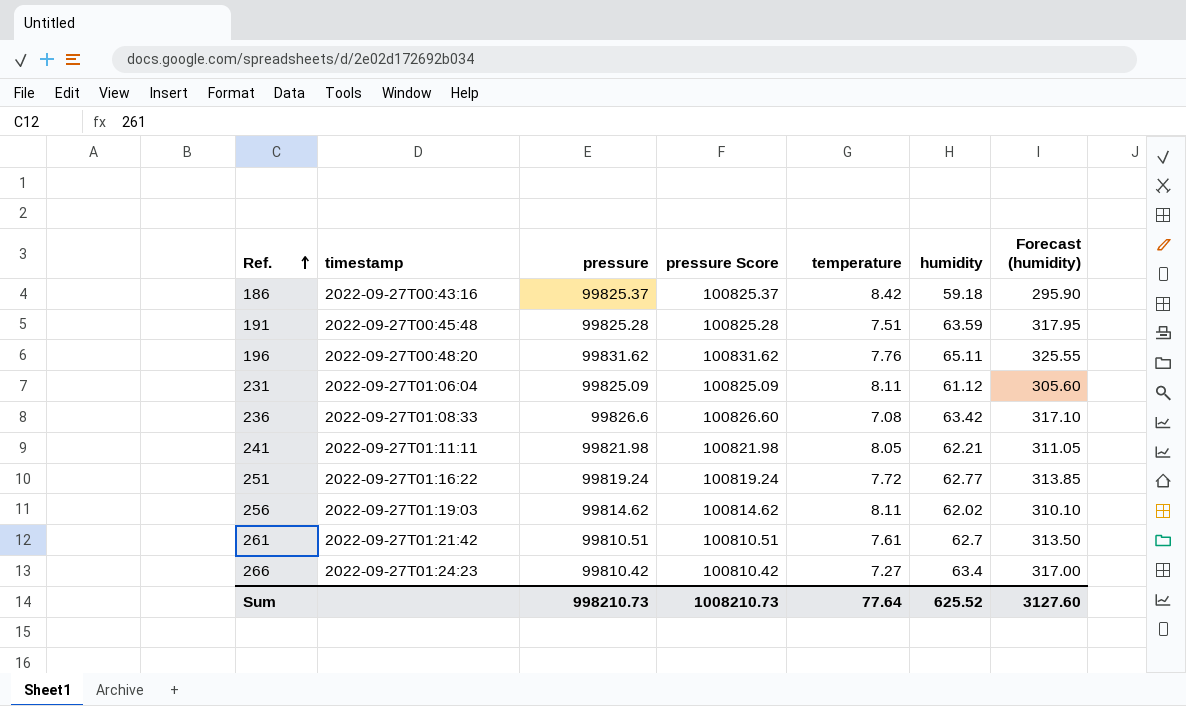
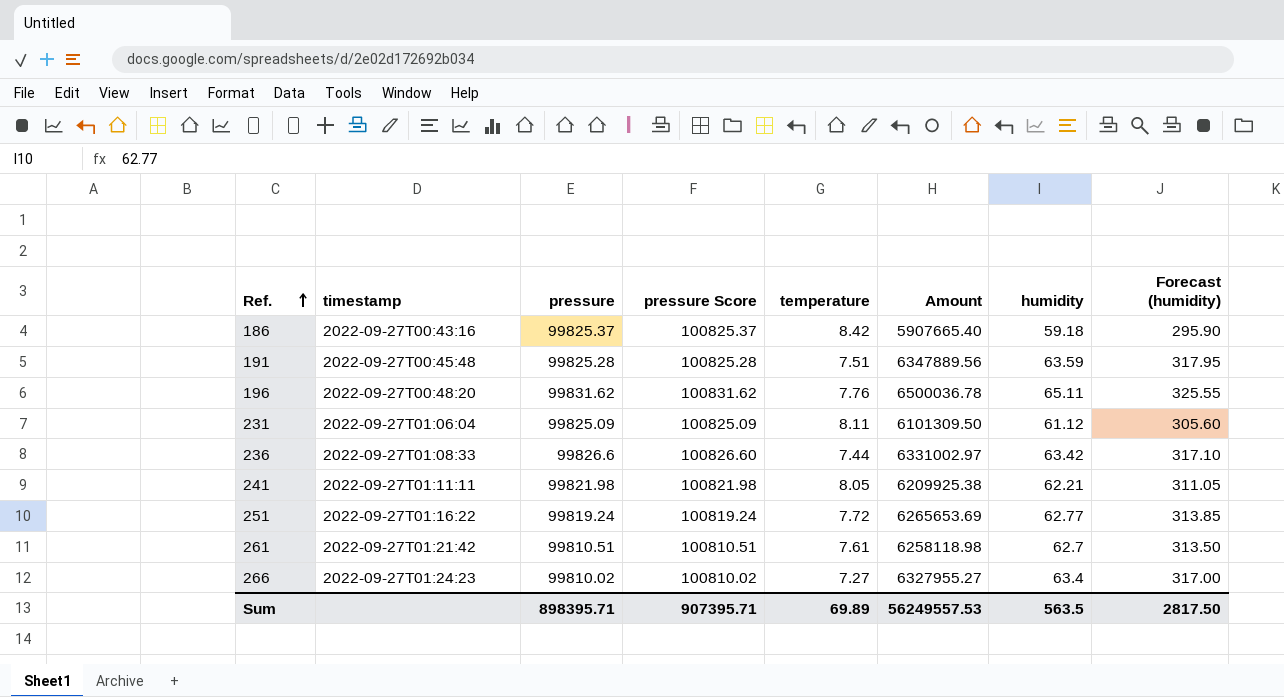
column Amount | formula: none -> [pressure] * [humidity]
row 256: 2022-09-27T01:19:03 | 99814.62 | 100814.62 | 8.11 | 62.02 | 310.10 -> none
236 | temperature: 7.08 -> 7.44
266 | pressure: 99810.42 -> 99810.02
266 | pressure Score: 100810.42 -> 100810.02
Sum | pressure: 998210.73 -> 898395.71
Sum | pressure Score: 1008210.73 -> 907395.71
Sum | temperature: 77.64 -> 69.89
Sum | humidity: 625.52 -> 563.5
Sum | Forecast (humidity): 3127.60 -> 2817.50

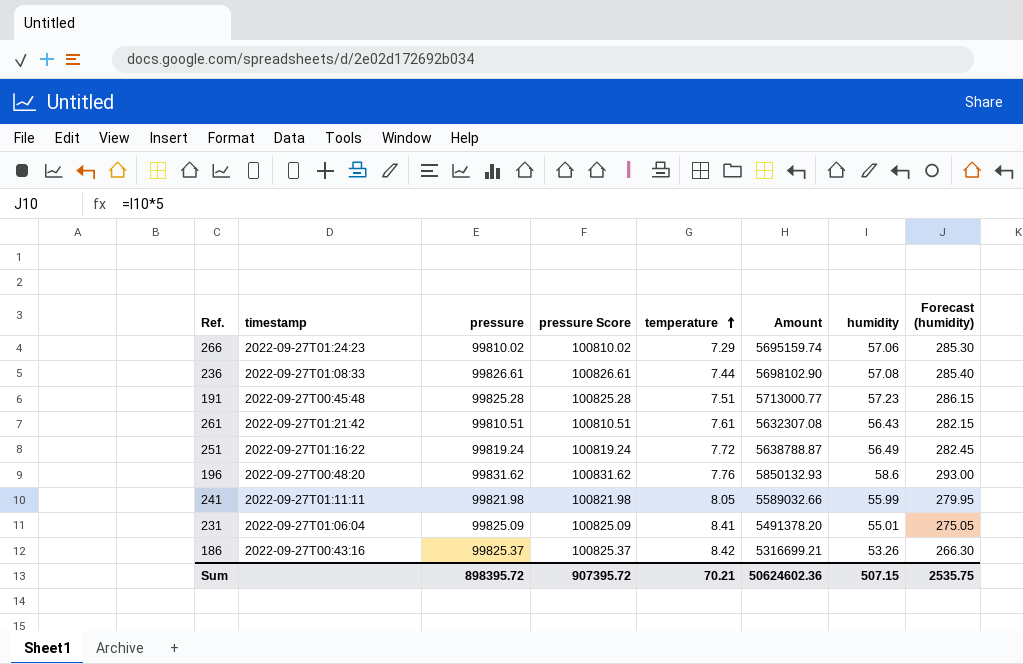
row order: Ref. ascending -> temperature ascending
266 | temperature: 7.27 -> 7.29
266 | Amount: 6327955.27 -> 5695159.74
266 | humidity: 63.4 -> 57.06
266 | Forecast (humidity): 317.00 -> 285.30
236 | pressure: 99826.6 -> 99826.61
236 | pressure Score: 100826.60 -> 100826.61
236 | Amount: 6331002.97 -> 5698102.90
236 | humidity: 63.42 -> 57.08
236 | Forecast (humidity): 317.10 -> 285.40
191 | Amount: 6347889.56 -> 5713000.77
191 | humidity: 63.59 -> 57.23
191 | Forecast (humidity): 317.95 -> 286.15
261 | Amount: 6258118.98 -> 5632307.08
261 | humidity: 62.7 -> 56.43
261 | Forecast (humidity): 313.50 -> 282.15
251 | Amount: 6265653.69 -> 5638788.87
251 | humidity: 62.77 -> 56.49
251 | Forecast (humidity): 313.85 -> 282.45
196 | Amount: 6500036.78 -> 5850132.93
196 | humidity: 65.11 -> 58.6
196 | Forecast (humidity): 325.55 -> 293.00
241 | Amount: 6209925.38 -> 5589032.66
241 | humidity: 62.21 -> 55.99
241 | Forecast (humidity): 311.05 -> 279.95
231 | temperature: 8.11 -> 8.41
231 | Amount: 6101309.50 -> 5491378.20
231 | humidity: 61.12 -> 55.01
231 | Forecast (humidity): 305.60 -> 275.05
186 | Amount: 5907665.40 -> 5316699.21
186 | humidity: 59.18 -> 53.26
186 | Forecast (humidity): 295.90 -> 266.30
Sum | pressure: 898395.71 -> 898395.72
Sum | pressure Score: 907395.71 -> 907395.72
Sum | temperature: 69.89 -> 70.21
Sum | Amount: 56249557.53 -> 50624602.36
Sum | humidity: 563.5 -> 507.15
Sum | Forecast (humidity): 2817.50 -> 2535.75

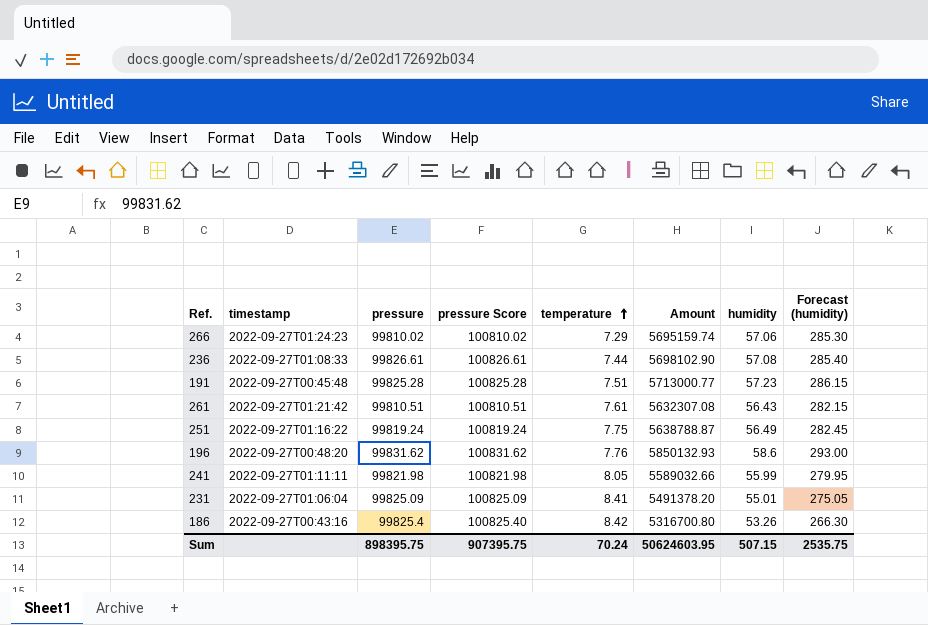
251 | temperature: 7.72 -> 7.75
186 | pressure: 99825.37 -> 99825.4
186 | pressure Score: 100825.37 -> 100825.40
186 | Amount: 5316699.21 -> 5316700.80
Sum | pressure: 898395.72 -> 898395.75
Sum | pressure Score: 907395.72 -> 907395.75
Sum | temperature: 70.21 -> 70.24
Sum | Amount: 50624602.36 -> 50624603.95

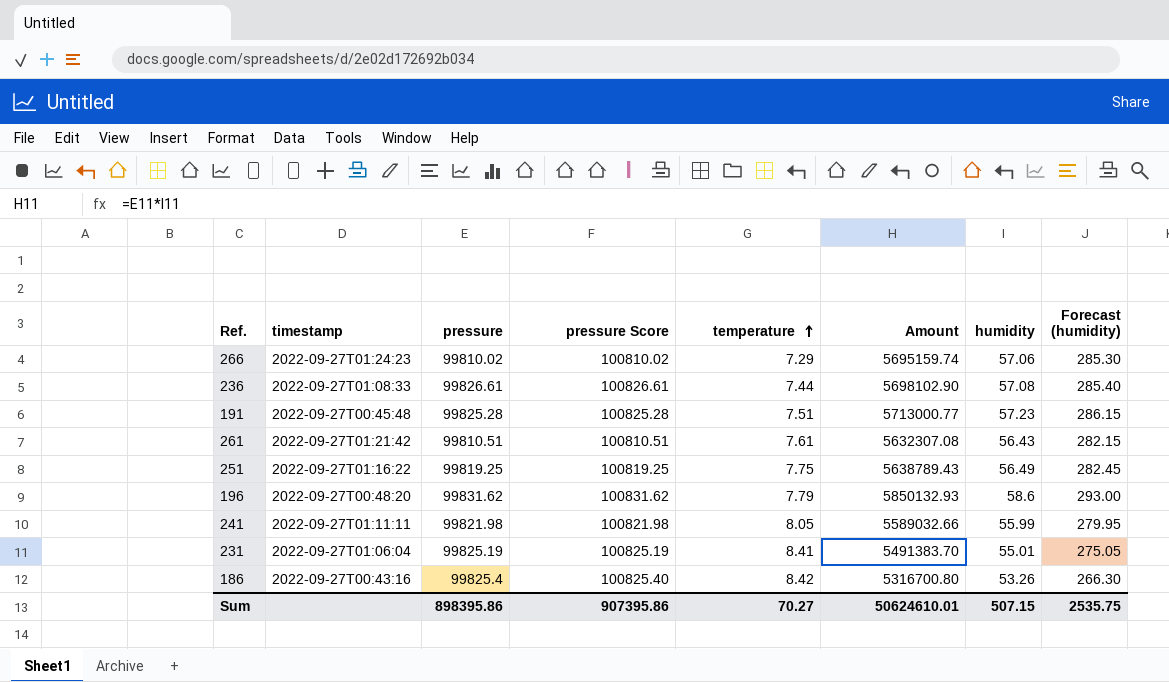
251 | pressure: 99819.24 -> 99819.25
251 | pressure Score: 100819.24 -> 100819.25
251 | Amount: 5638788.87 -> 5638789.43
196 | temperature: 7.76 -> 7.79
231 | pressure: 99825.09 -> 99825.19
231 | pressure Score: 100825.09 -> 100825.19
231 | Amount: 5491378.20 -> 5491383.70
Sum | pressure: 898395.75 -> 898395.86
Sum | pressure Score: 907395.75 -> 907395.86
Sum | temperature: 70.24 -> 70.27
Sum | Amount: 50624603.95 -> 50624610.01

